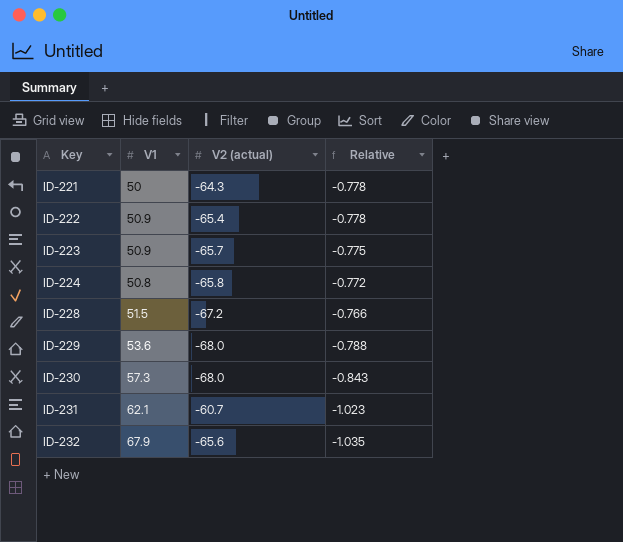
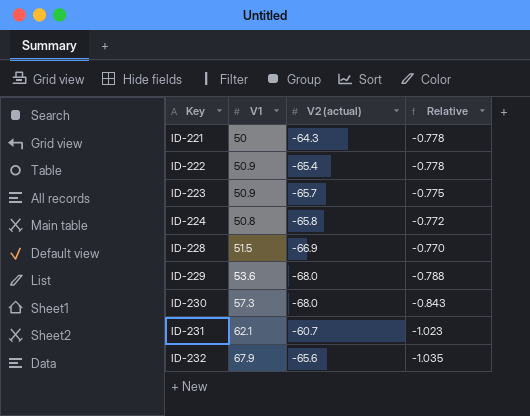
ID-228 | V2 (actual): -67.2 -> -66.9
ID-228 | Relative: -0.766 -> -0.770

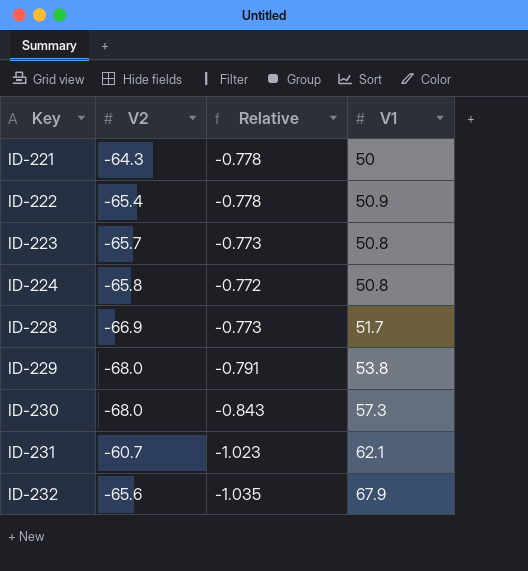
column name: V2 (actual) -> V2
column V1 | position: 2 -> 4
ID-223 | Relative: -0.775 -> -0.773
ID-223 | V1: 50.9 -> 50.8
ID-228 | Relative: -0.770 -> -0.773
ID-228 | V1: 51.5 -> 51.7
ID-229 | Relative: -0.788 -> -0.791
ID-229 | V1: 53.6 -> 53.8

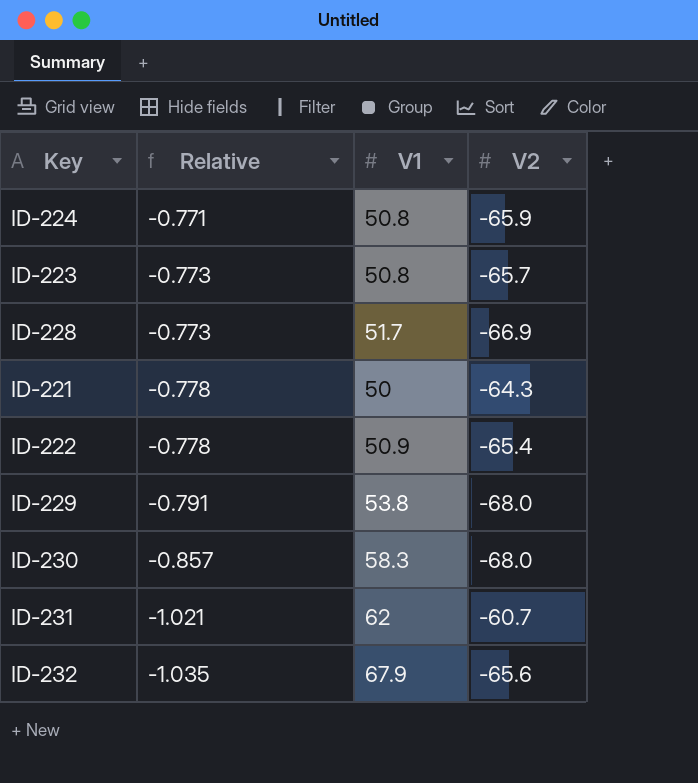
row order: Key ascending -> Relative descending
column V2 | position: 2 -> 4
ID-224 | Relative: -0.772 -> -0.771
ID-224 | V2: -65.8 -> -65.9
ID-230 | Relative: -0.843 -> -0.857
ID-230 | V1: 57.3 -> 58.3
ID-231 | Relative: -1.023 -> -1.021
ID-231 | V1: 62.1 -> 62

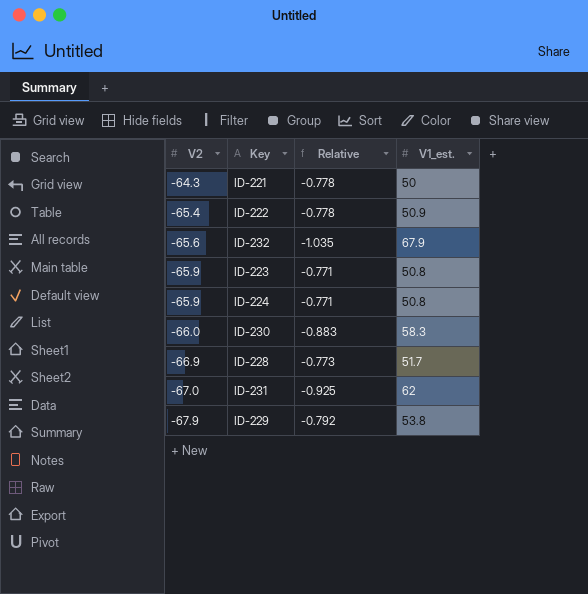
row order: Relative descending -> V2 descending
column V2 | position: 4 -> 1
column name: V1 -> V1_est.
ID-223 | V2: -65.7 -> -65.9
ID-223 | Relative: -0.773 -> -0.771
ID-230 | V2: -68.0 -> -66.0
ID-230 | Relative: -0.857 -> -0.883
ID-231 | V2: -60.7 -> -67.0
ID-231 | Relative: -1.021 -> -0.925
ID-229 | V2: -68.0 -> -67.9
ID-229 | Relative: -0.791 -> -0.792

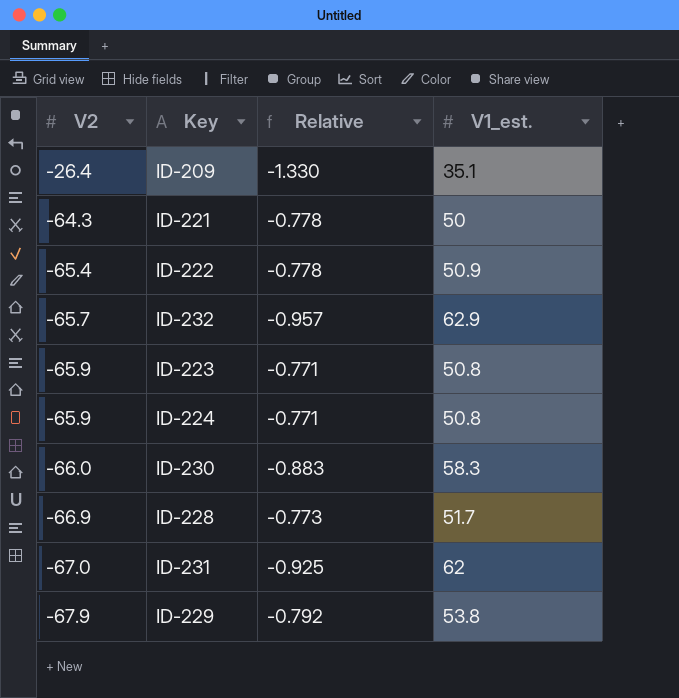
row ID-209: none -> -26.4 | -1.330 | 35.1
ID-232 | V2: -65.6 -> -65.7
ID-232 | Relative: -1.035 -> -0.957
ID-232 | V1_est.: 67.9 -> 62.9

